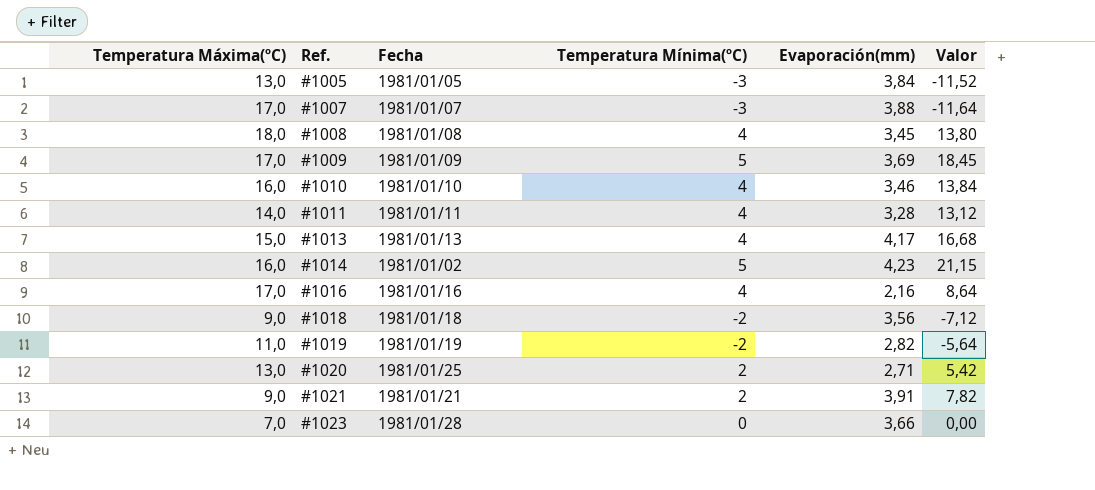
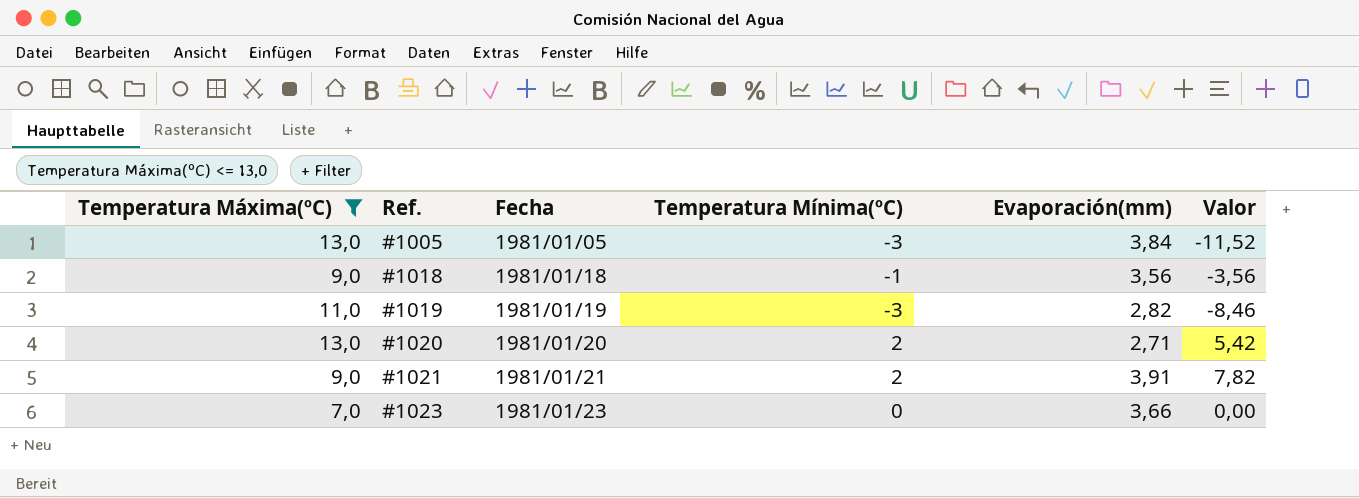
filter: none -> Temperatura Máxima(ºC) <= 13,0
#1018 | Temperatura Mínima(ºC): -2 -> -1
#1018 | Valor: -7,12 -> -3,56
#1019 | Temperatura Mínima(ºC): -2 -> -3
#1019 | Valor: -5,64 -> -8,46
#1020 | Fecha: 1981/01/25 -> 1981/01/20
#1023 | Fecha: 1981/01/28 -> 1981/01/23

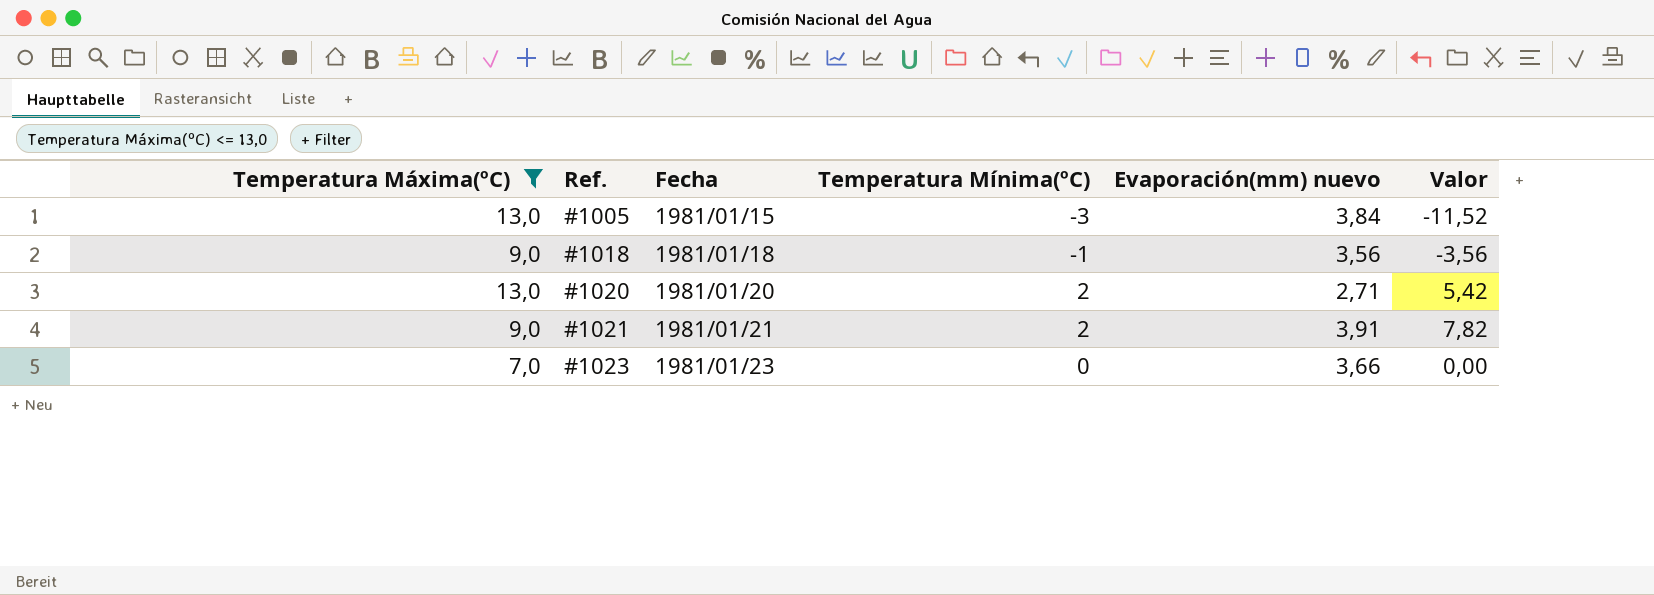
column name: Evaporación(mm) -> Evaporación(mm) nuevo
row #1019: 11,0 | 1981/01/19 | -3 | 2,82 | -8,46 -> none
#1005 | Fecha: 1981/01/05 -> 1981/01/15

